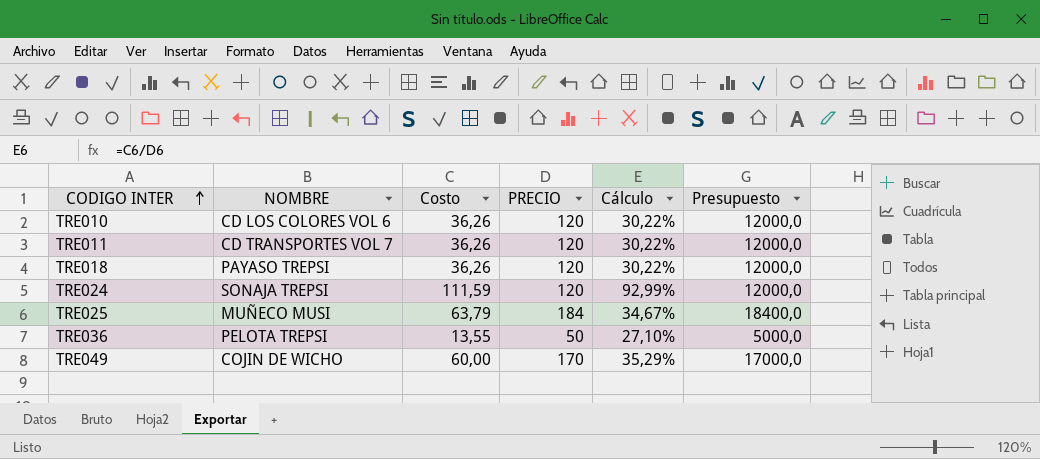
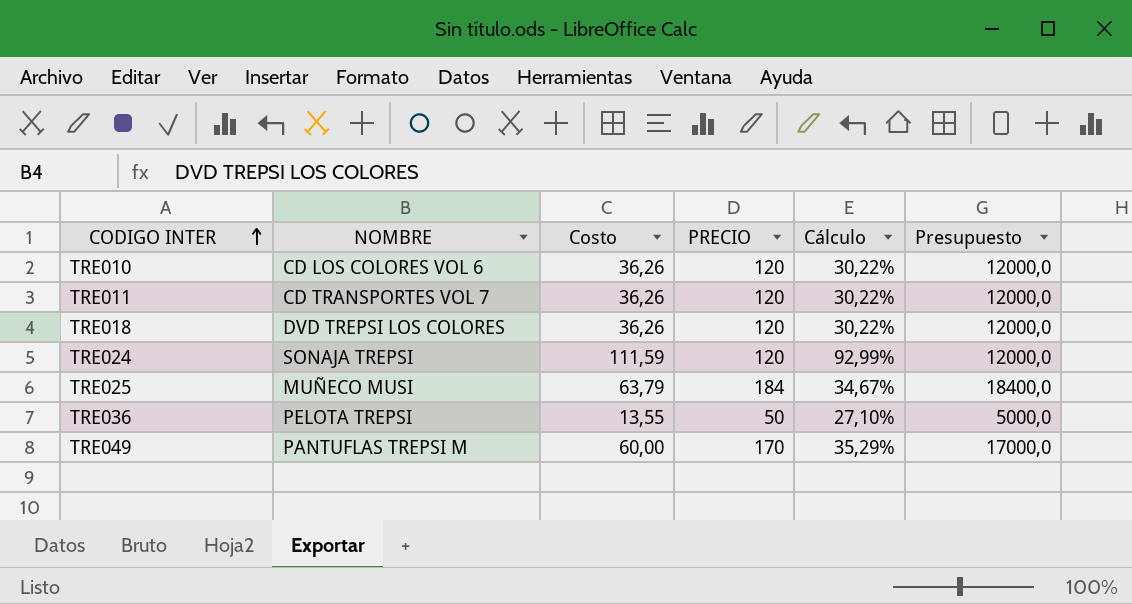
TRE018 | NOMBRE: PAYASO TREPSI -> DVD TREPSI LOS COLORES
TRE049 | NOMBRE: COJIN DE WICHO -> PANTUFLAS TREPSI M

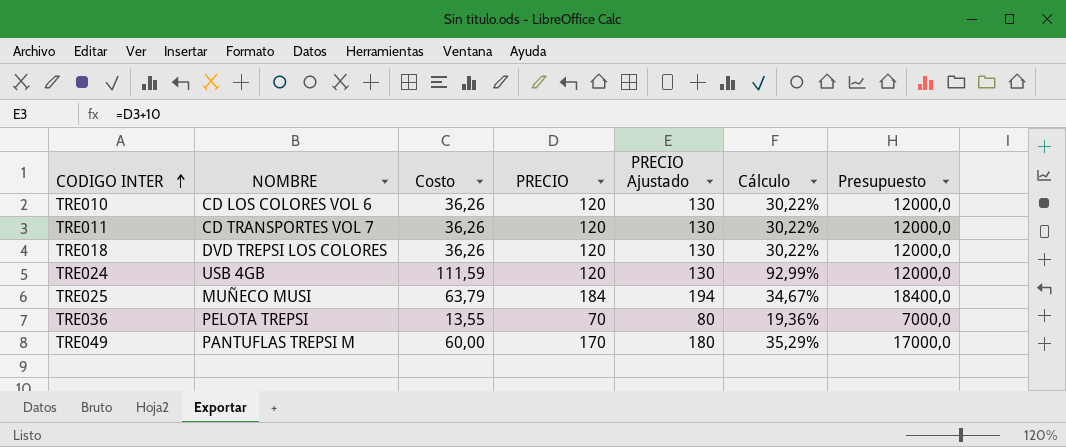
column PRECIO Ajustado | formula: none -> [PRECIO] + 10
TRE024 | NOMBRE: SONAJA TREPSI -> USB 4GB
TRE036 | PRECIO: 50 -> 70
TRE036 | Cálculo: 27,10% -> 19,36%
TRE036 | Presupuesto: 5000,0 -> 7000,0

